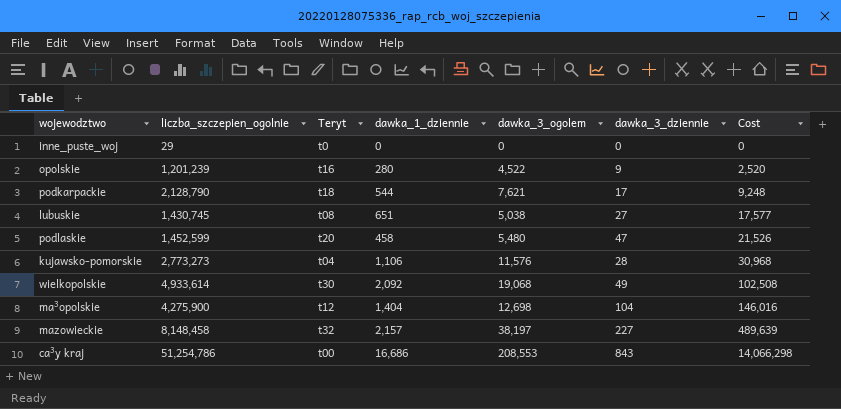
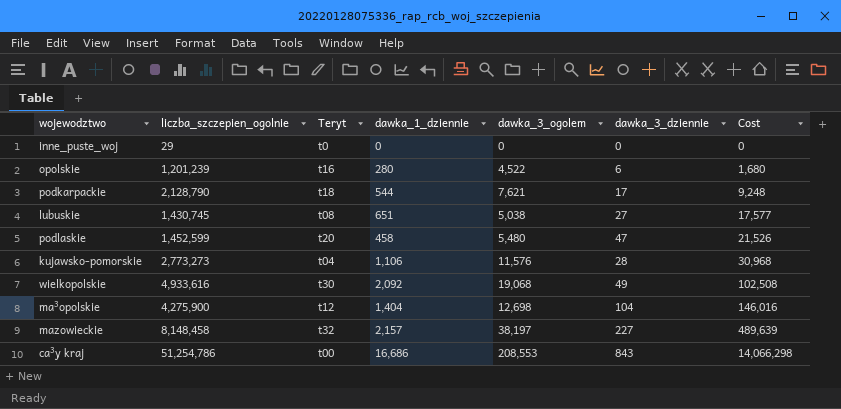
opolskie | dawka_3_dziennie: 9 -> 6
opolskie | Cost: 2,520 -> 1,680
wielkopolskie | liczba_szczepien_ogolnie: 4,933,614 -> 4,933,616

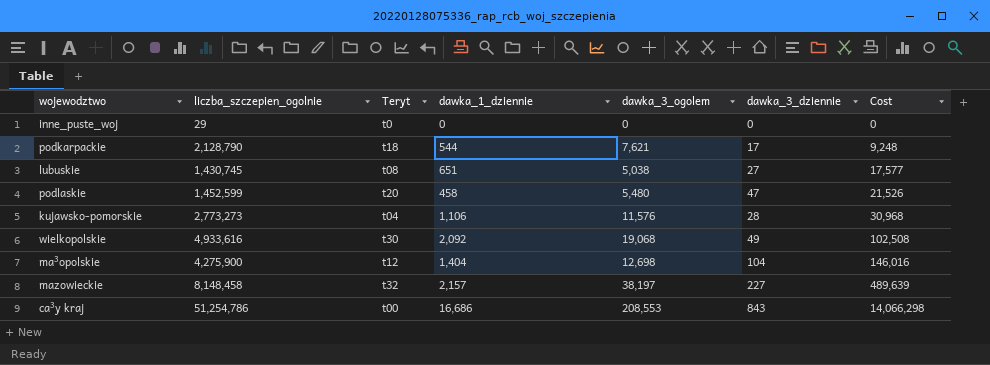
row opolskie: 1,201,239 | t16 | 280 | 4,522 | 6 | 1,680 -> none

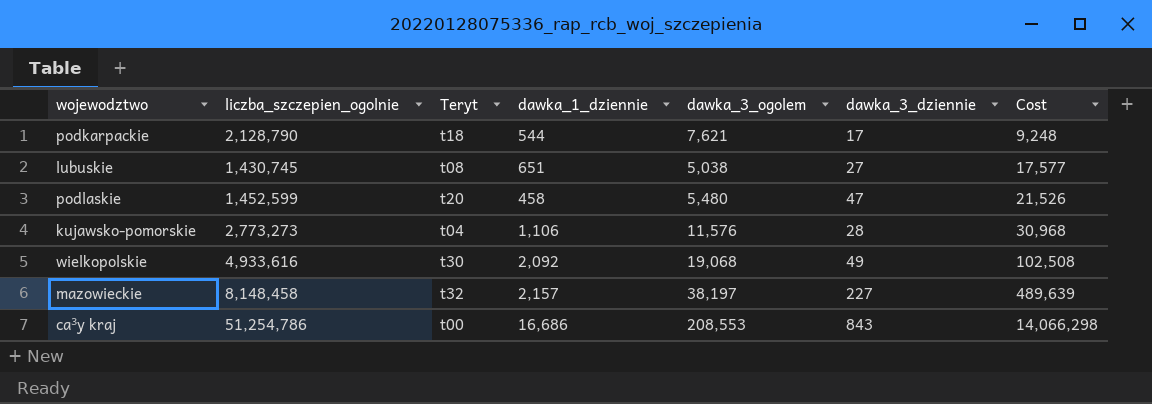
row inne_puste_woj: 29 | t0 | 0 | 0 | 0 | 0 -> none
row ma³opolskie: 4,275,900 | t12 | 1,404 | 12,698 | 104 | 146,016 -> none

